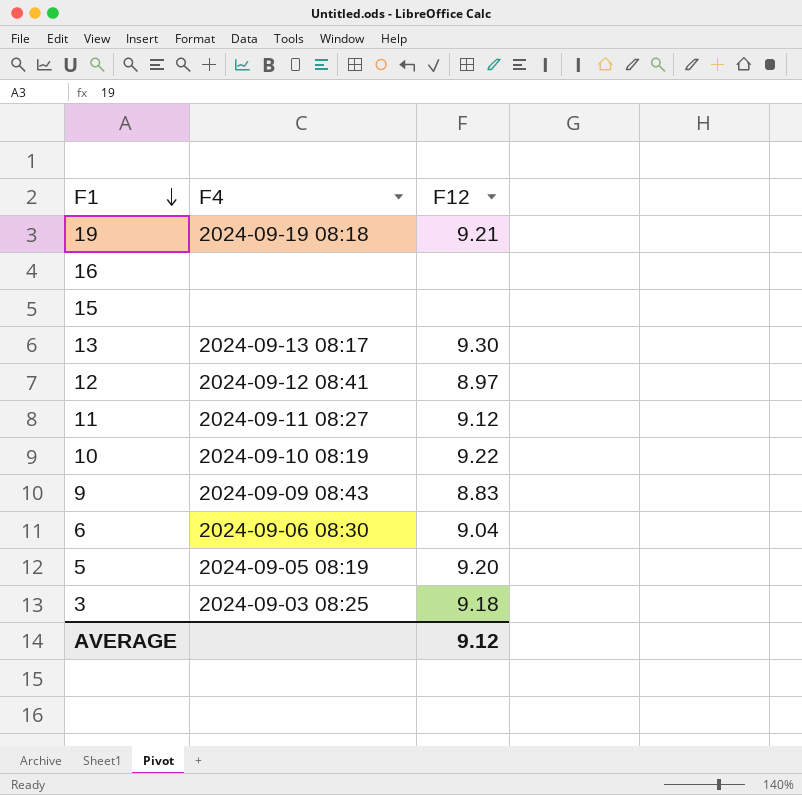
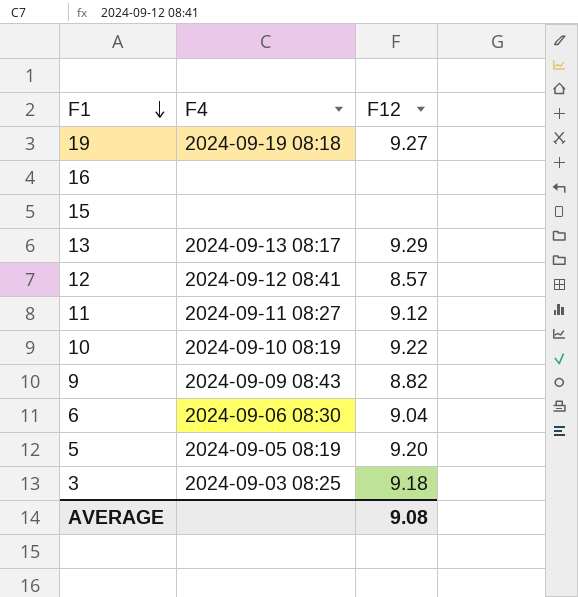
19 | F12: 9.21 -> 9.27
13 | F12: 9.30 -> 9.29
12 | F12: 8.97 -> 8.57
9 | F12: 8.83 -> 8.82
AVERAGE | F12: 9.12 -> 9.08

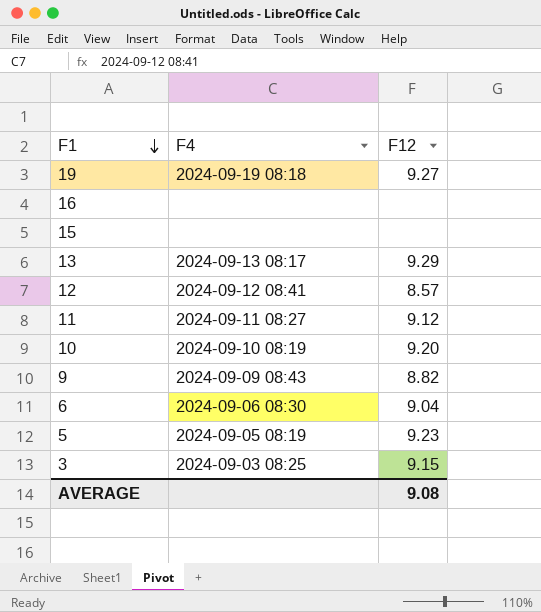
10 | F12: 9.22 -> 9.20
5 | F12: 9.20 -> 9.23
3 | F12: 9.18 -> 9.15

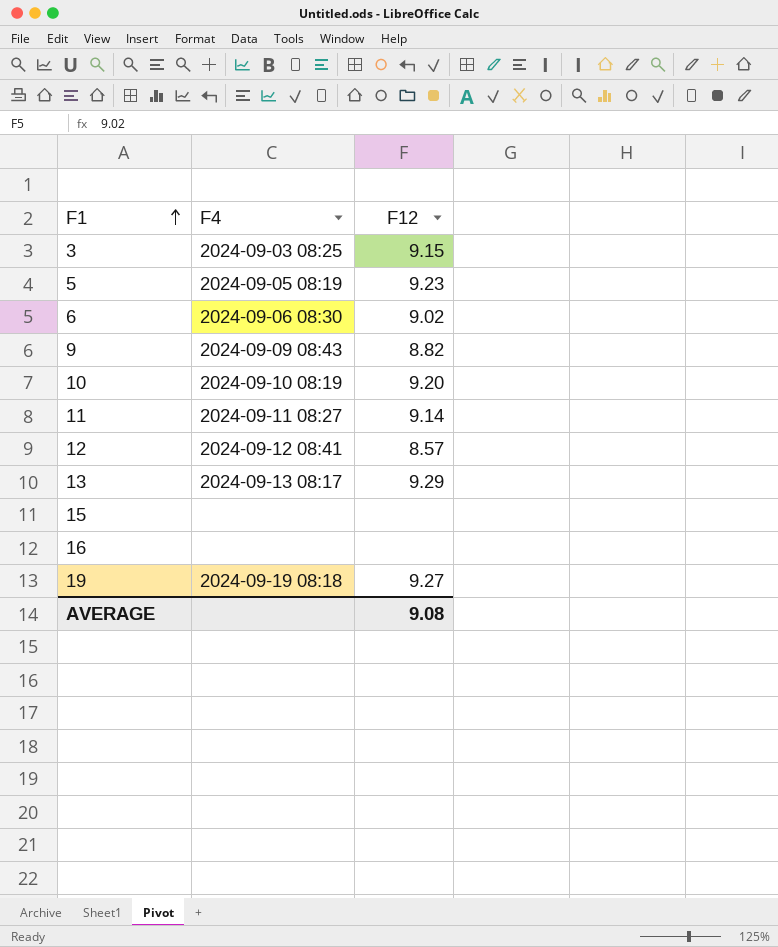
row order: F1 descending -> F1 ascending
6 | F12: 9.04 -> 9.02
11 | F12: 9.12 -> 9.14

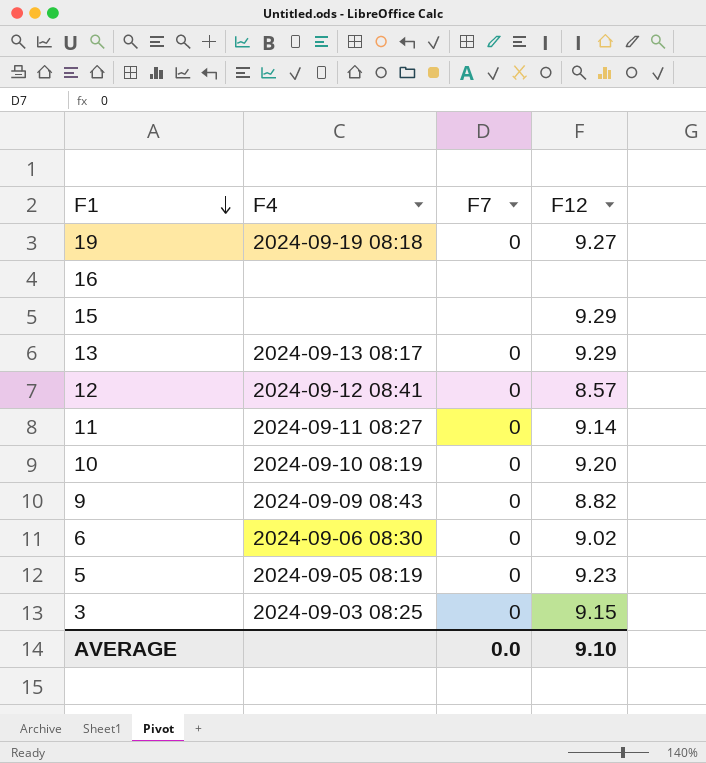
row order: F1 ascending -> F1 descending
column F7 | position: none -> 3
15 | F12: none -> 9.29
AVERAGE | F12: 9.08 -> 9.10

